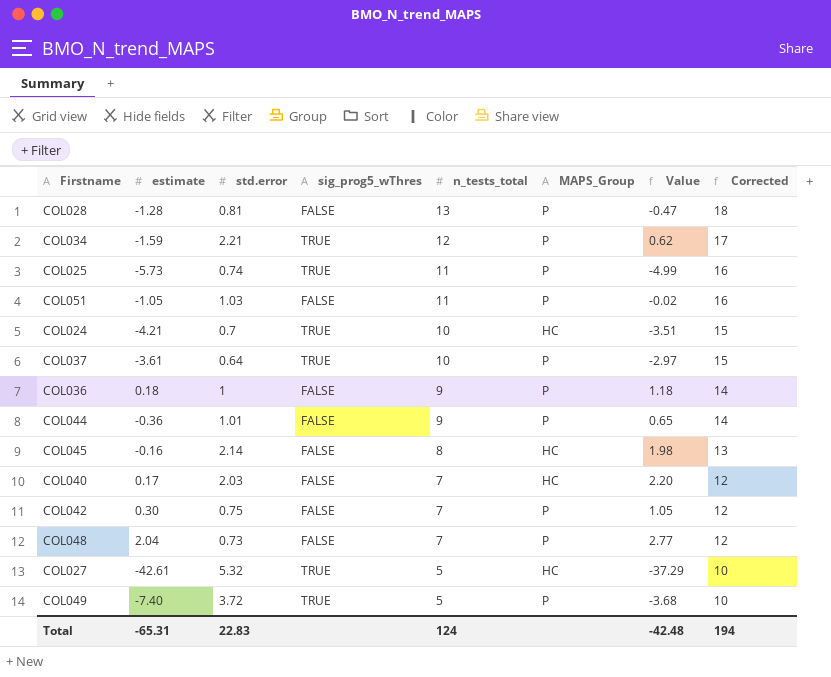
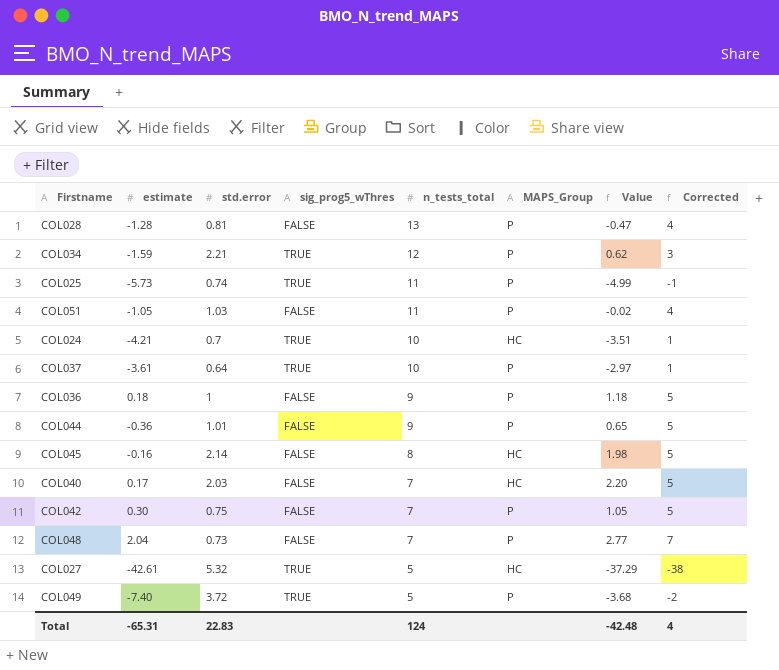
column Corrected | formula: [n_tests_total] + 5 -> [estimate] + 5
Total | Corrected: 194 -> 4

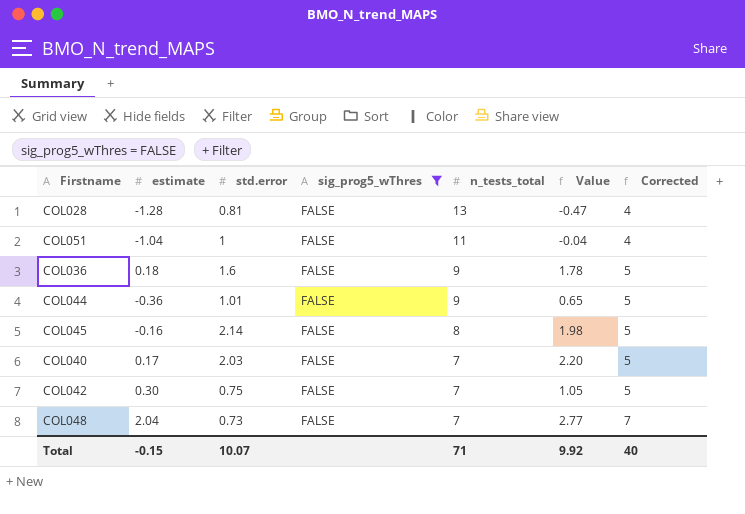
filter: none -> sig_prog5_wThres = FALSE
column MAPS_Group | position: 6 -> none
COL051 | estimate: -1.05 -> -1.04
COL051 | std.error: 1.03 -> 1
COL051 | Value: -0.02 -> -0.04
COL036 | std.error: 1 -> 1.6
COL036 | Value: 1.18 -> 1.78
Total | estimate: -65.31 -> -0.15
Total | std.error: 22.83 -> 10.07
Total | n_tests_total: 124 -> 71
Total | Value: -42.48 -> 9.92
Total | Corrected: 4 -> 40

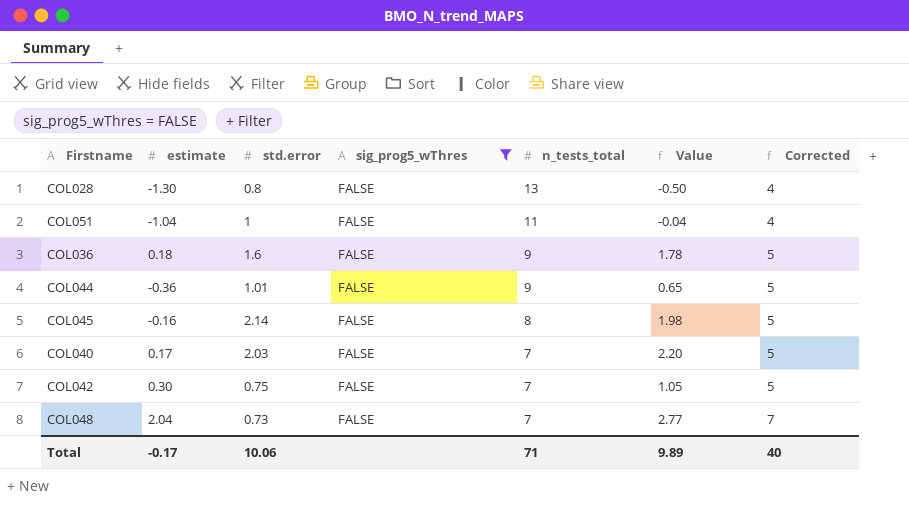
COL028 | estimate: -1.28 -> -1.30
COL028 | std.error: 0.81 -> 0.8
COL028 | Value: -0.47 -> -0.50
Total | estimate: -0.15 -> -0.17
Total | std.error: 10.07 -> 10.06
Total | Value: 9.92 -> 9.89

